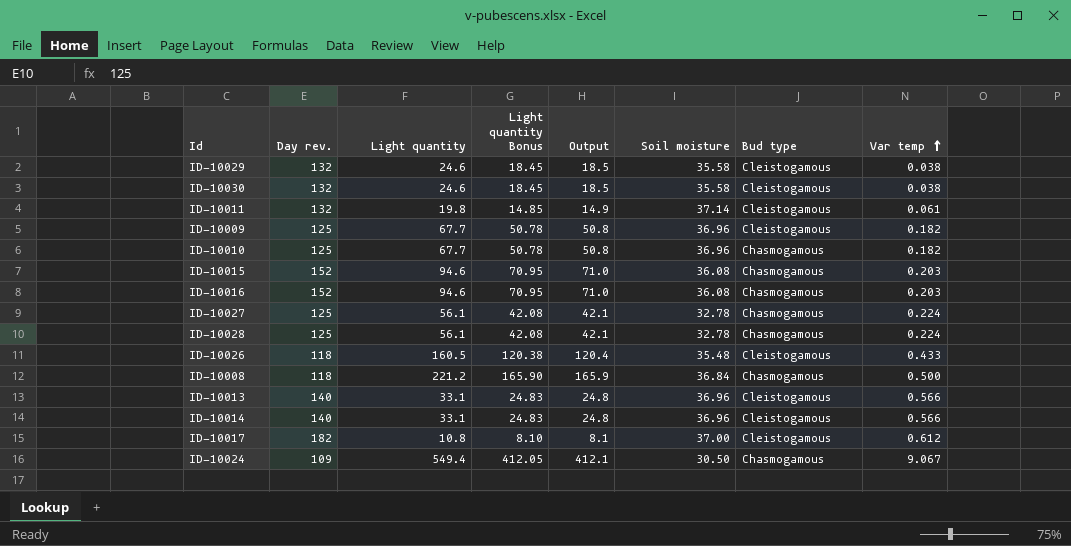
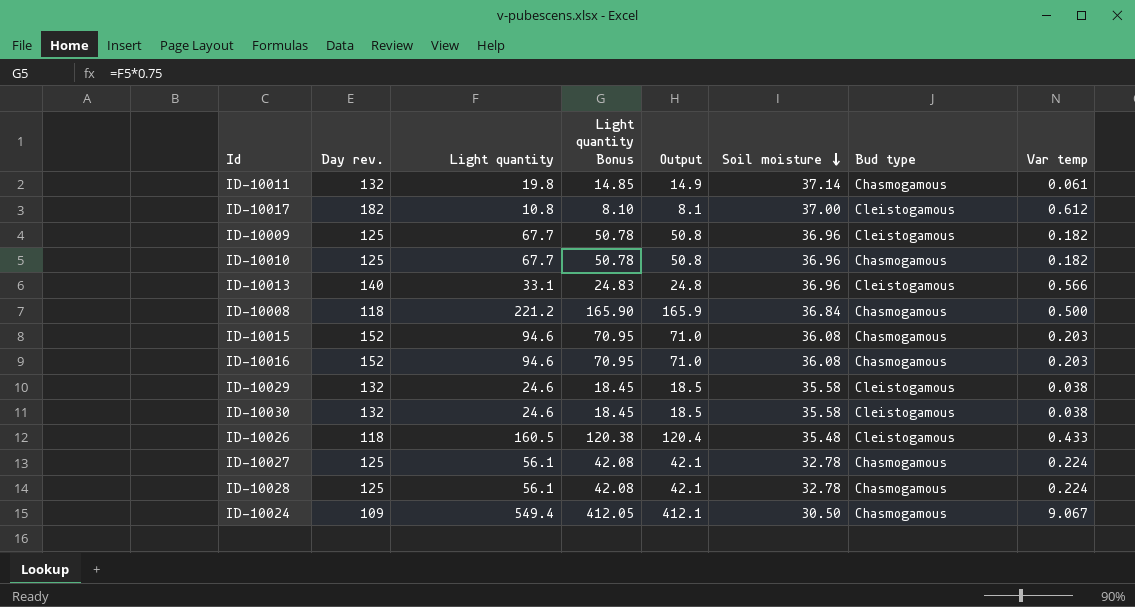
row order: Var temp ascending -> Soil moisture descending
row ID-10014: 140 | 33.1 | 24.83 | 24.8 | 36.96 | Cleistogamous | 0.566 -> none
ID-10011 | Bud type: Cleistogamous -> Chasmogamous

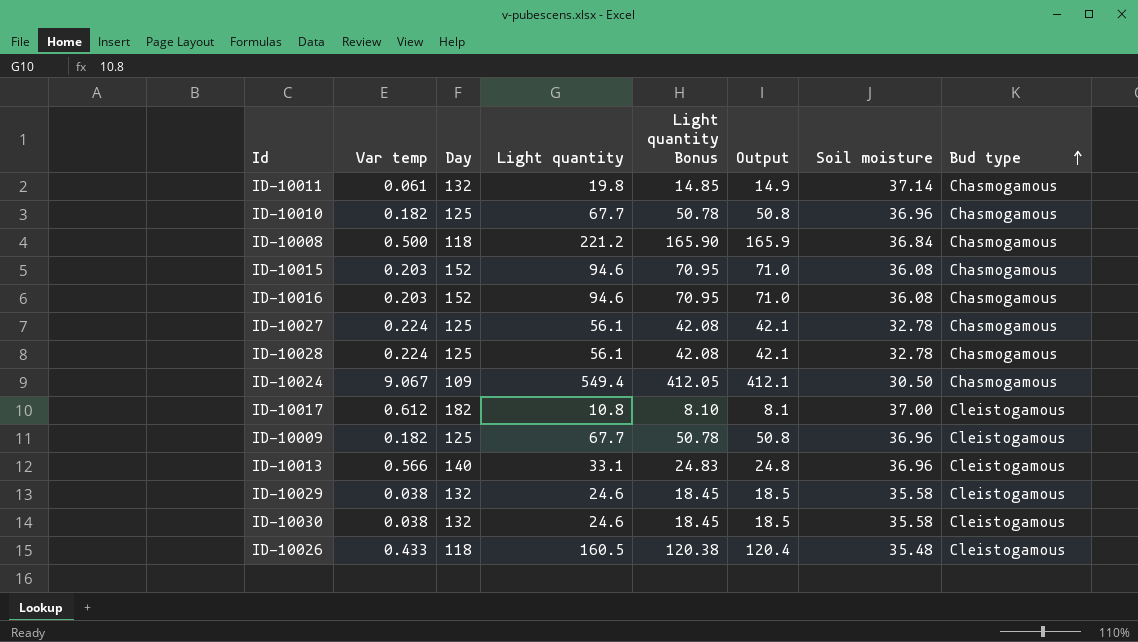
row order: Soil moisture descending -> Bud type ascending
column Var temp | position: 8 -> 2
column name: Day rev. -> Day

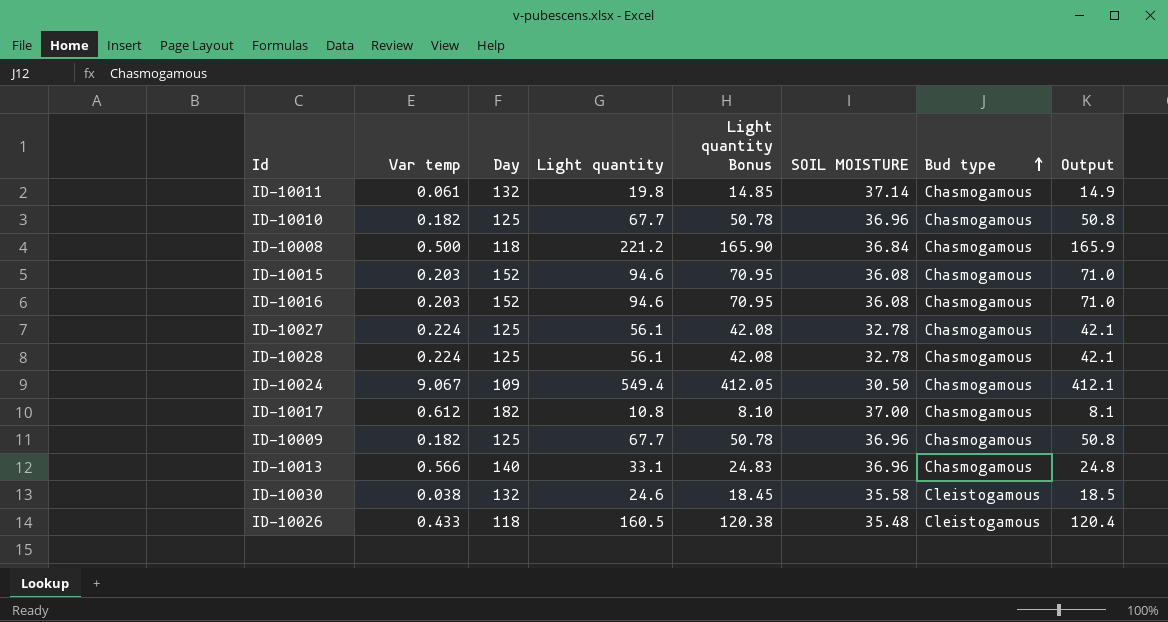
column name: Soil moisture -> SOIL MOISTURE
column Output | position: 6 -> 8
row ID-10029: 0.038 | 132 | 24.6 | 18.45 | 18.5 | 35.58 | Cleistogamous -> none
ID-10017 | Bud type: Cleistogamous -> Chasmogamous
ID-10009 | Bud type: Cleistogamous -> Chasmogamous
ID-10013 | Bud type: Cleistogamous -> Chasmogamous

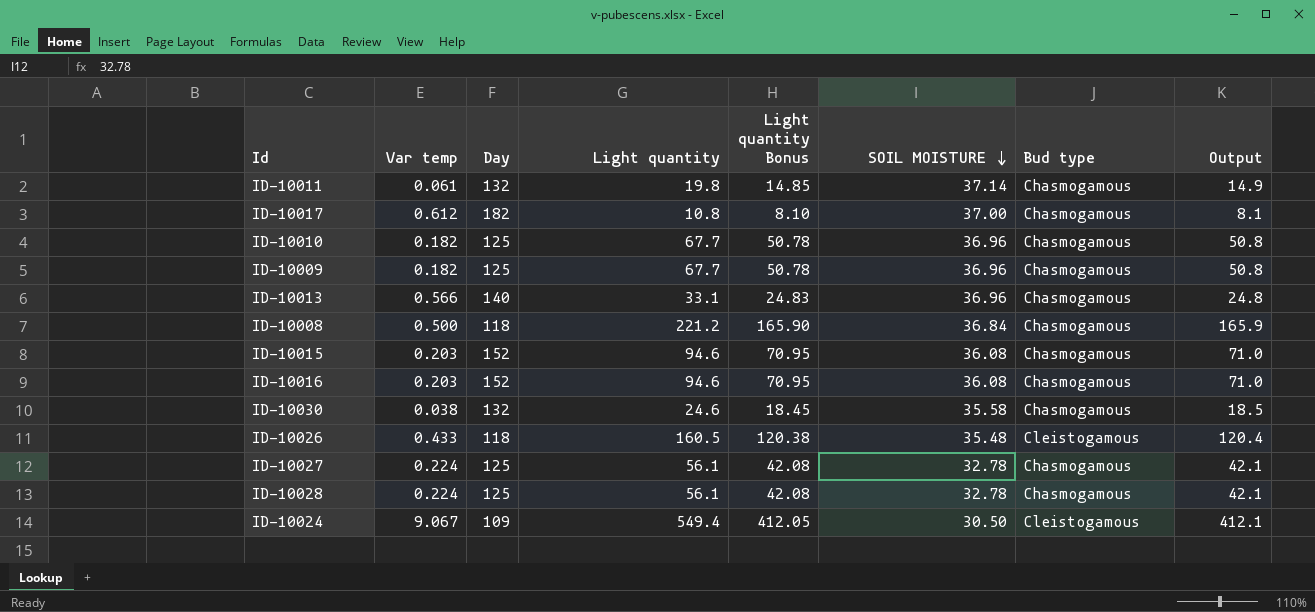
row order: Bud type ascending -> SOIL MOISTURE descending
ID-10030 | Bud type: Cleistogamous -> Chasmogamous
ID-10024 | Bud type: Chasmogamous -> Cleistogamous

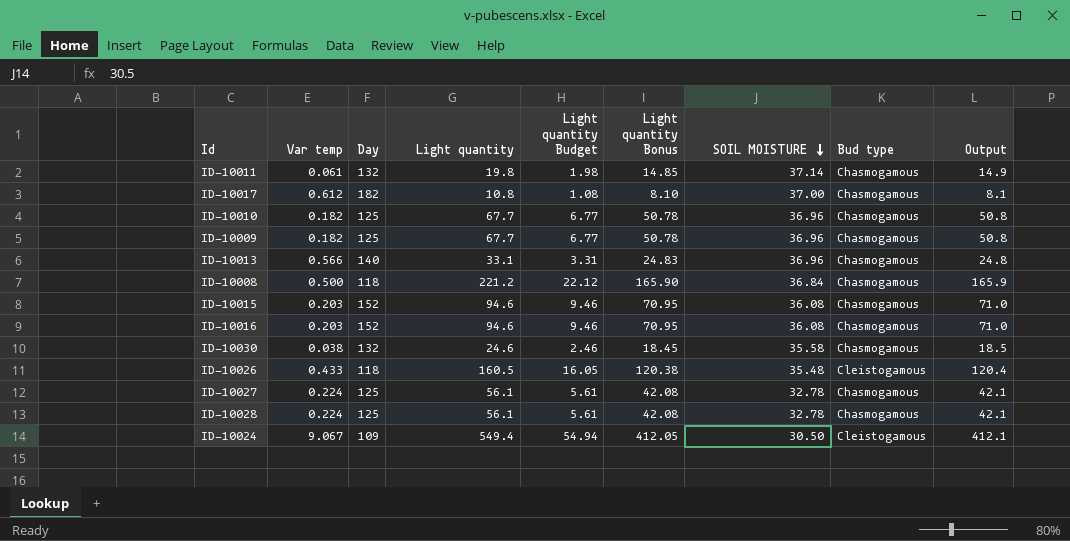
column Light quantity Budget | formula: none -> [Light quantity] * 0.1

